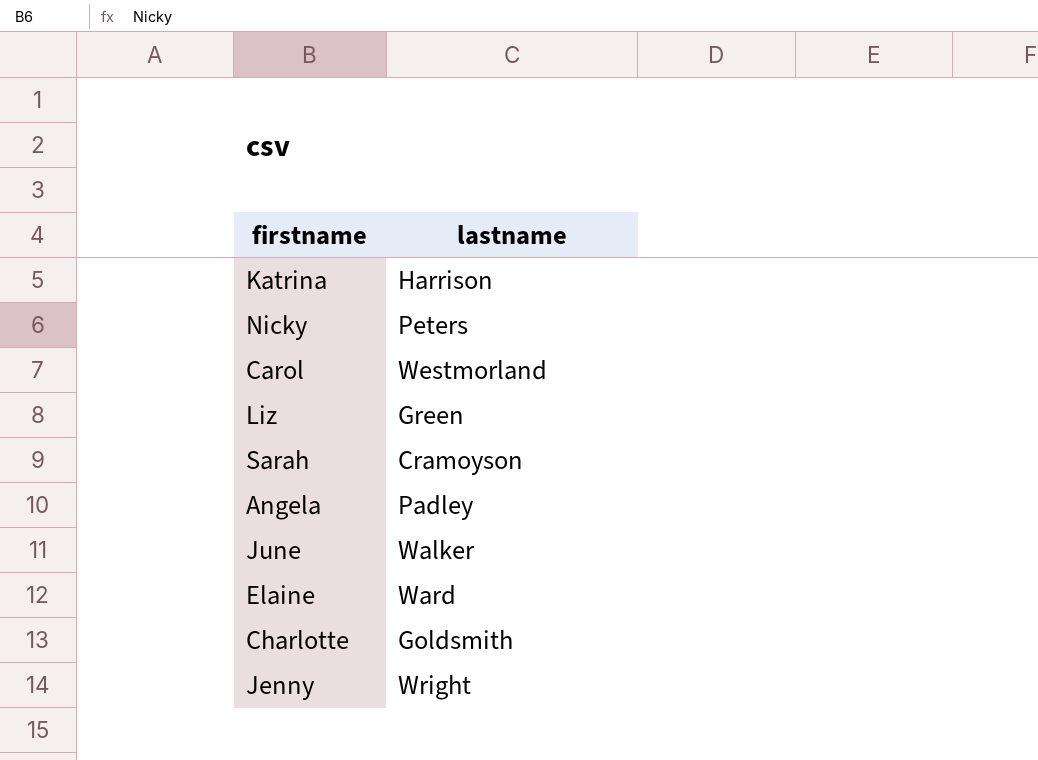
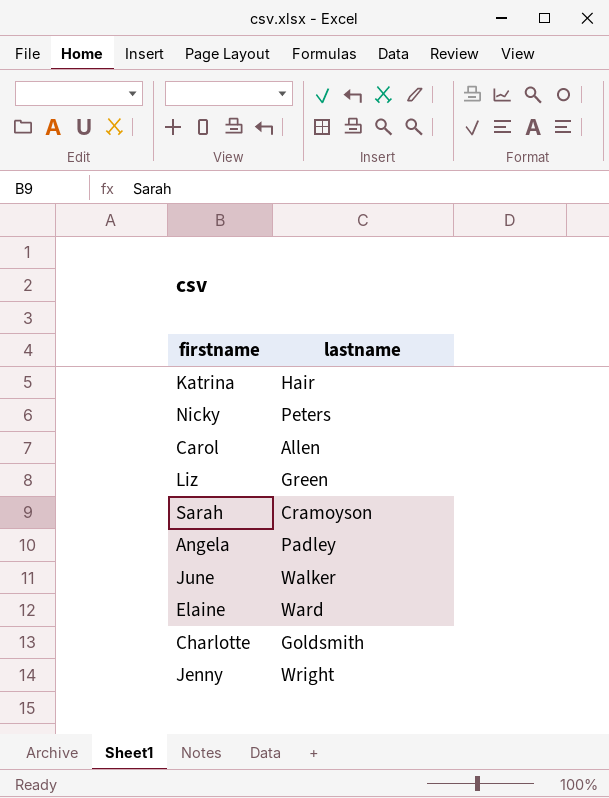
Katrina | lastname: Harrison -> Hair
Carol | lastname: Westmorland -> Allen

